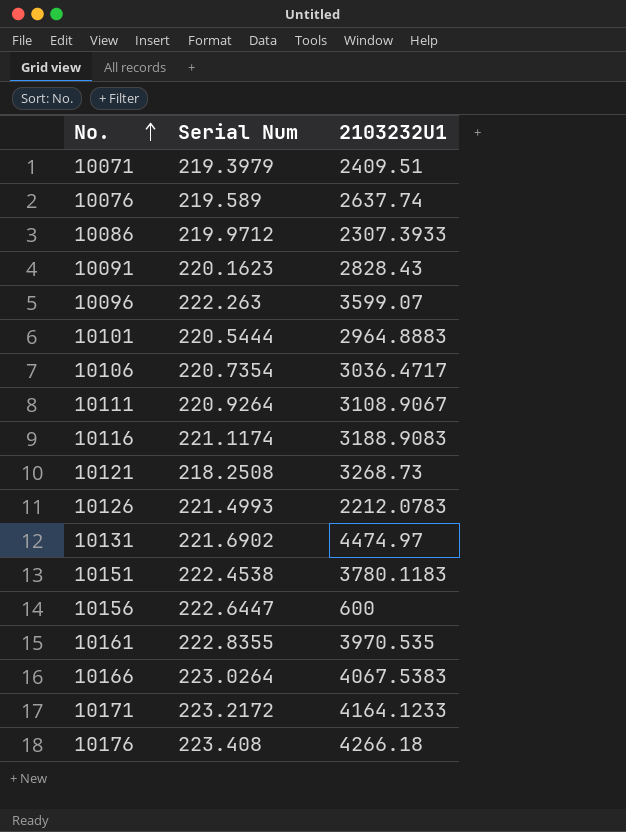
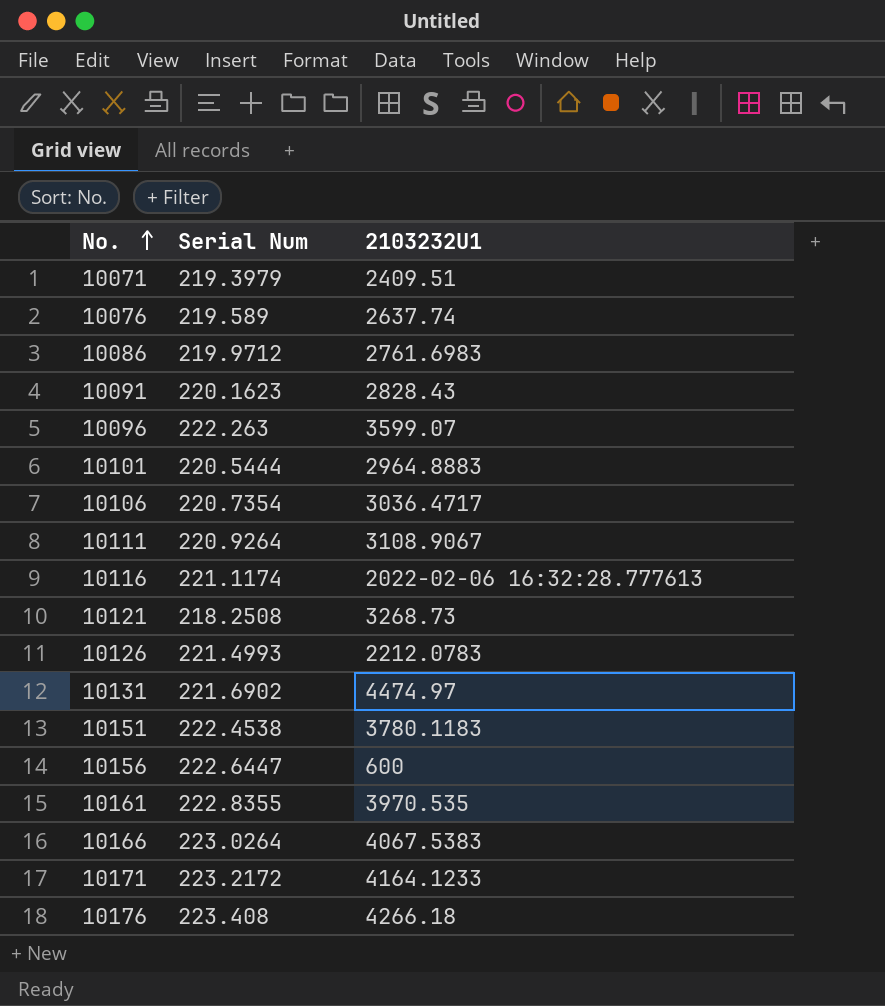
10086 | 2103232U1: 2307.3933 -> 2761.6983
10116 | 2103232U1: 3188.9083 -> 2022-02-06 16:32:28.777613

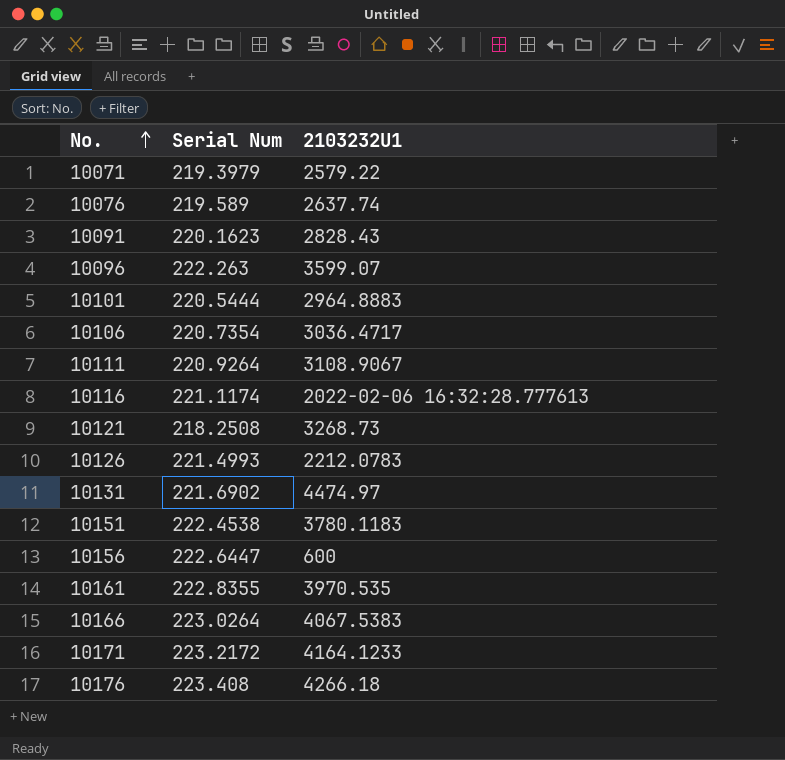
row 10086: 219.9712 | 2761.6983 -> none
10071 | 2103232U1: 2409.51 -> 2579.22

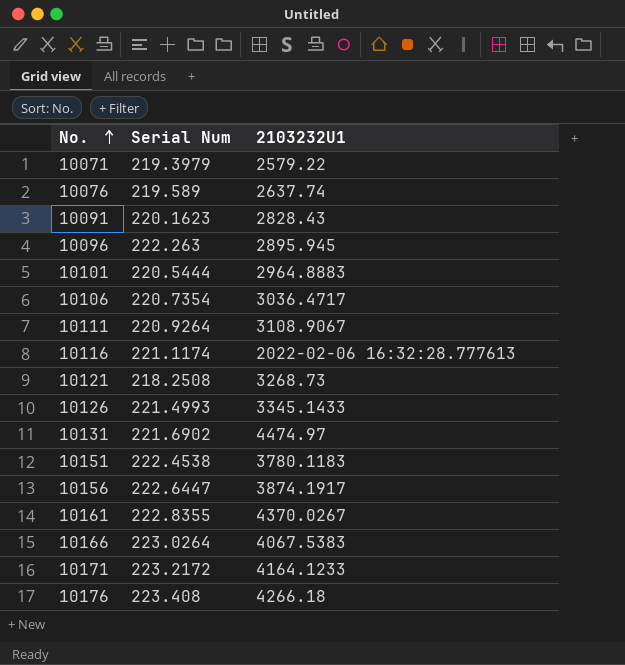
10096 | 2103232U1: 3599.07 -> 2895.945
10126 | 2103232U1: 2212.0783 -> 3345.1433
10156 | 2103232U1: 600 -> 3874.1917
10161 | 2103232U1: 3970.535 -> 4370.0267

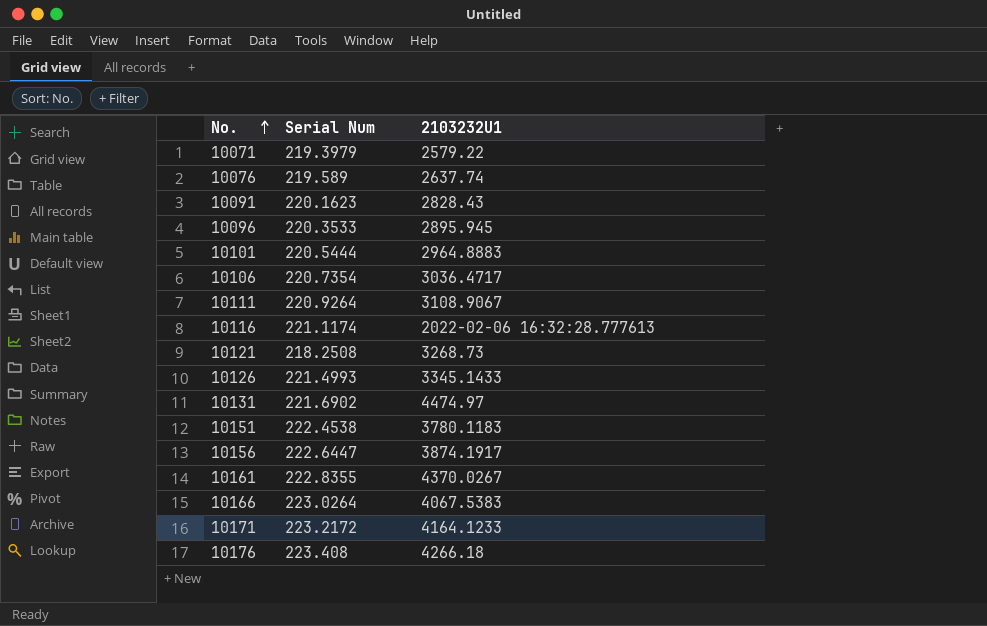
10096 | Serial Num: 222.263 -> 220.3533

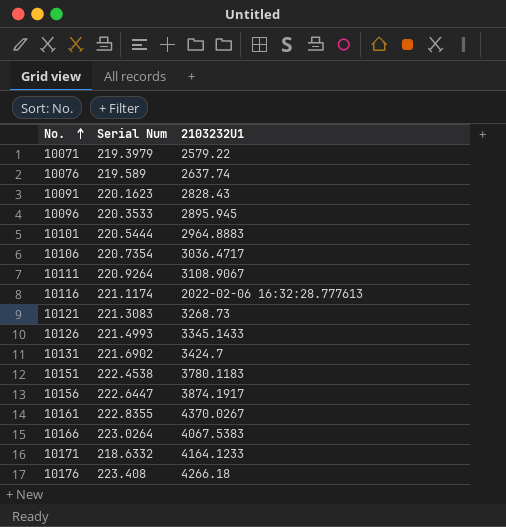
10121 | Serial Num: 218.2508 -> 221.3083
10131 | 2103232U1: 4474.97 -> 3424.7
10171 | Serial Num: 223.2172 -> 218.6332

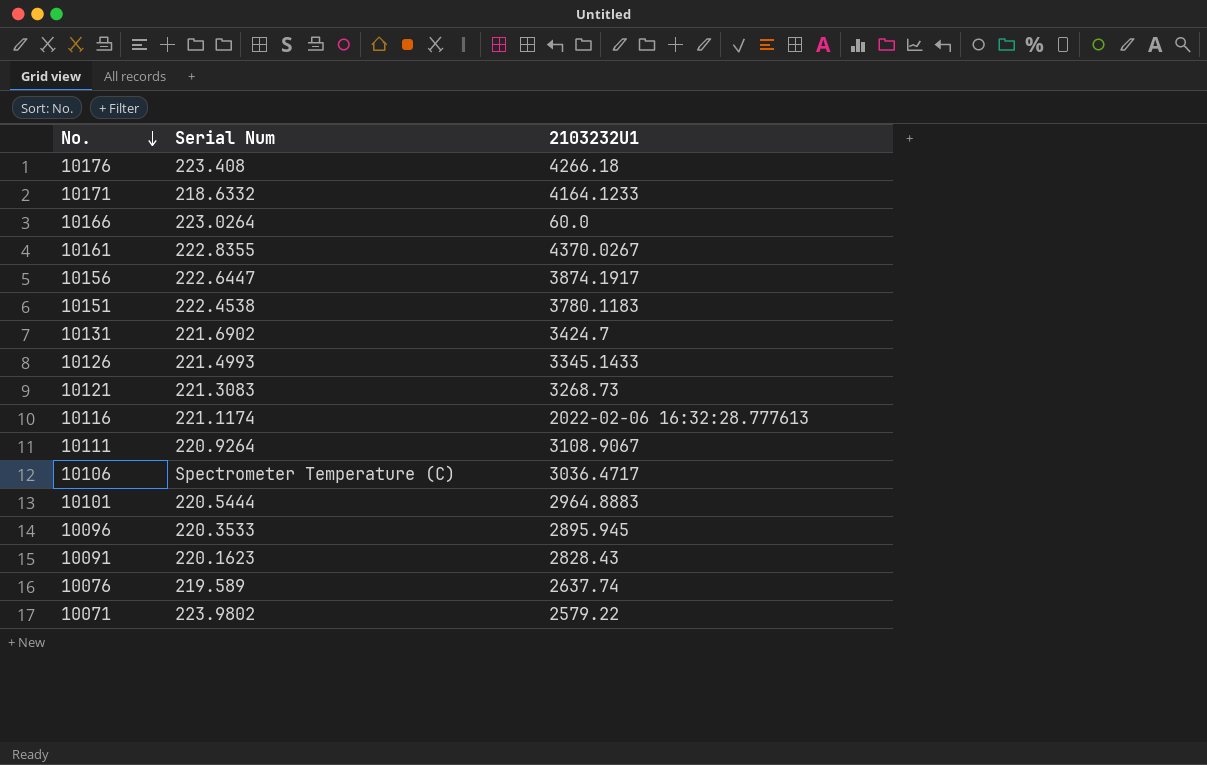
row order: No. ascending -> No. descending
10166 | 2103232U1: 4067.5383 -> 60.0
10106 | Serial Num: 220.7354 -> Spectrometer Temperature (C)
10071 | Serial Num: 219.3979 -> 223.9802

